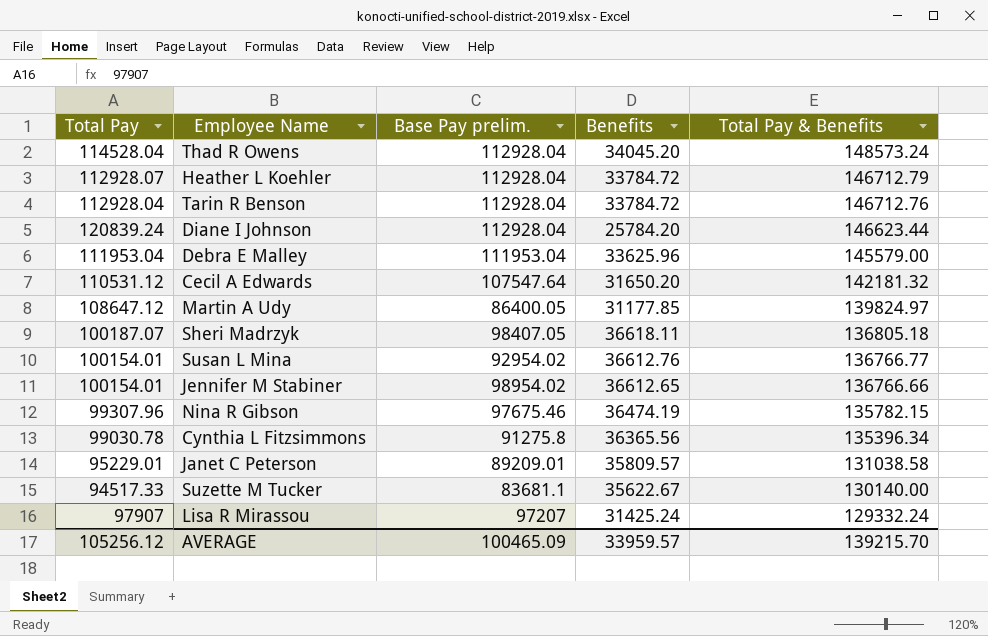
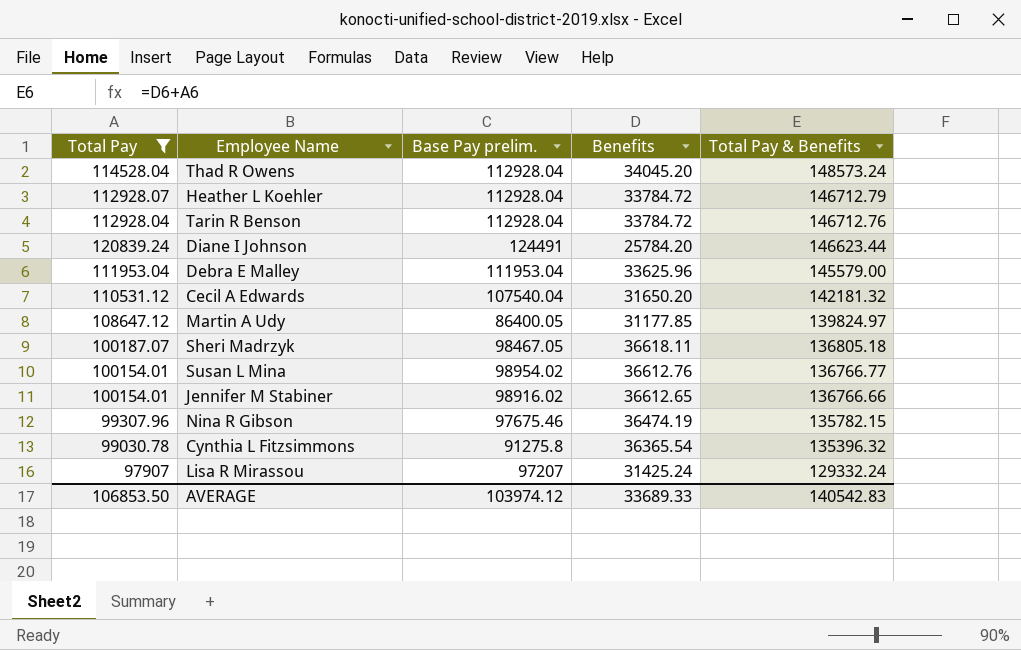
filter: none -> Total Pay >= 97907
Diane I Johnson | Base Pay prelim.: 112928.04 -> 124491
Cecil A Edwards | Base Pay prelim.: 107547.64 -> 107540.04
Sheri Madrzyk | Base Pay prelim.: 98407.05 -> 98467.05
Susan L Mina | Base Pay prelim.: 92954.02 -> 98954.02
Jennifer M Stabiner | Base Pay prelim.: 98954.02 -> 98916.02
Cynthia L Fitzsimmons | Benefits: 36365.56 -> 36365.54
Cynthia L Fitzsimmons | Total Pay & Benefits: 135396.34 -> 135396.32
AVERAGE | Total Pay: 105256.12 -> 106853.50
AVERAGE | Base Pay prelim.: 100465.09 -> 103974.12
AVERAGE | Benefits: 33959.57 -> 33689.33
AVERAGE | Total Pay & Benefits: 139215.70 -> 140542.83

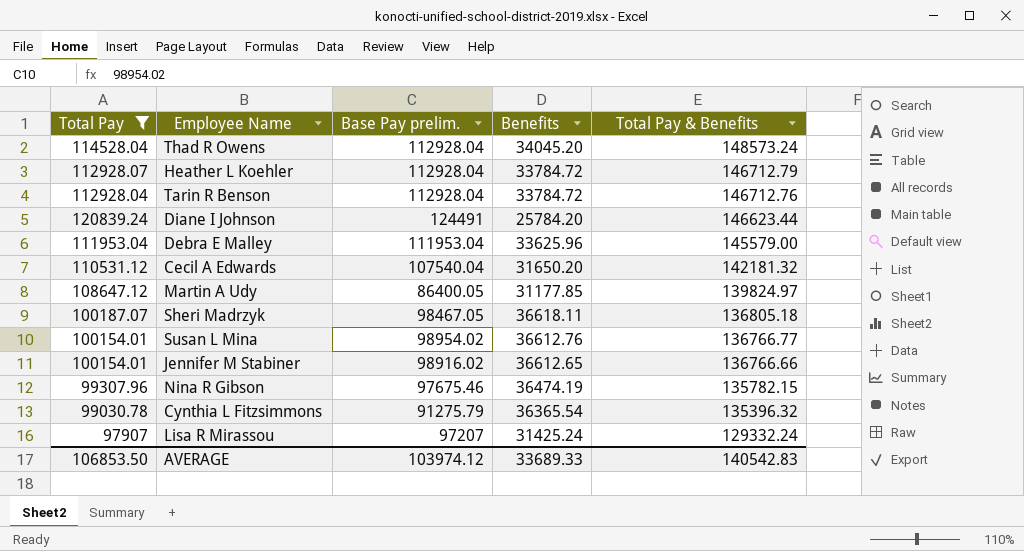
Cynthia L Fitzsimmons | Base Pay prelim.: 91275.8 -> 91275.79

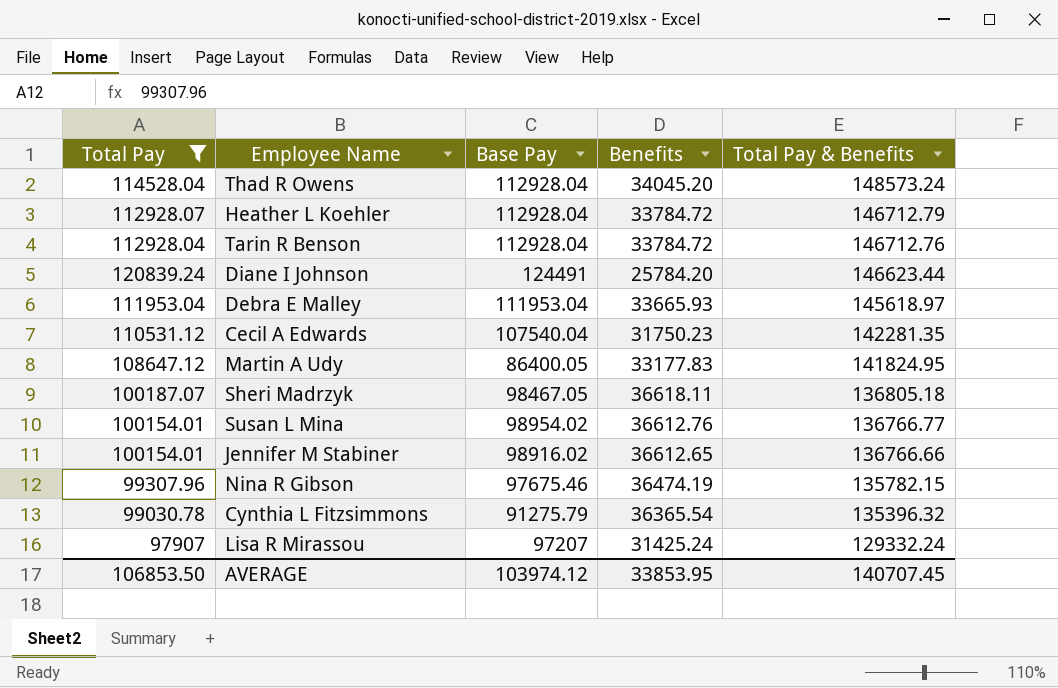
column name: Base Pay prelim. -> Base Pay
Debra E Malley | Benefits: 33625.96 -> 33665.93
Debra E Malley | Total Pay & Benefits: 145579.00 -> 145618.97
Cecil A Edwards | Benefits: 31650.20 -> 31750.23
Cecil A Edwards | Total Pay & Benefits: 142181.32 -> 142281.35
Martin A Udy | Benefits: 31177.85 -> 33177.83
Martin A Udy | Total Pay & Benefits: 139824.97 -> 141824.95
AVERAGE | Benefits: 33689.33 -> 33853.95
AVERAGE | Total Pay & Benefits: 140542.83 -> 140707.45

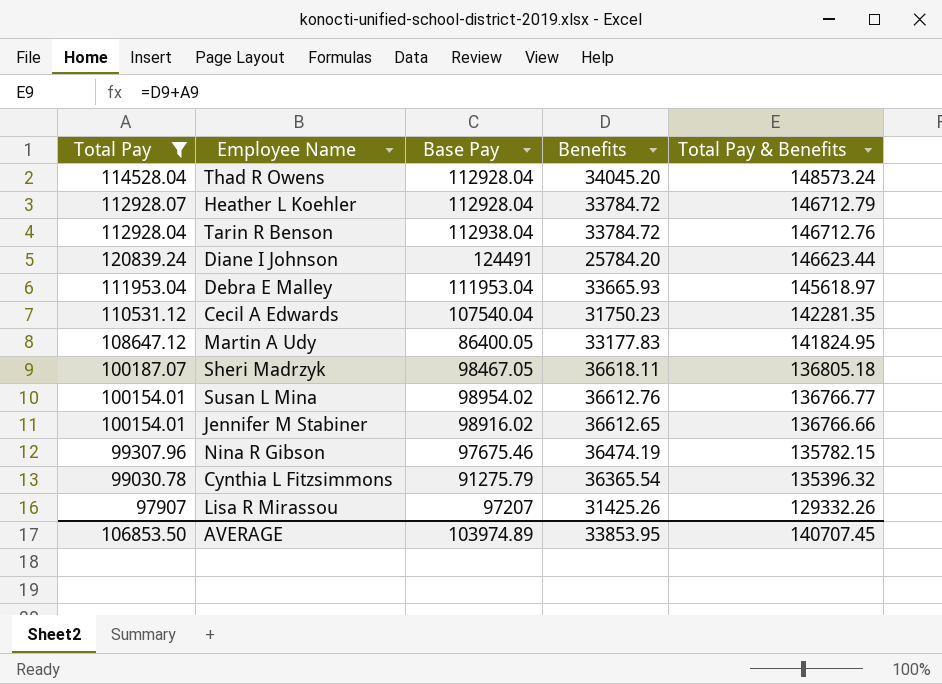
Tarin R Benson | Base Pay: 112928.04 -> 112938.04
Lisa R Mirassou | Benefits: 31425.24 -> 31425.26
Lisa R Mirassou | Total Pay & Benefits: 129332.24 -> 129332.26
AVERAGE | Base Pay: 103974.12 -> 103974.89

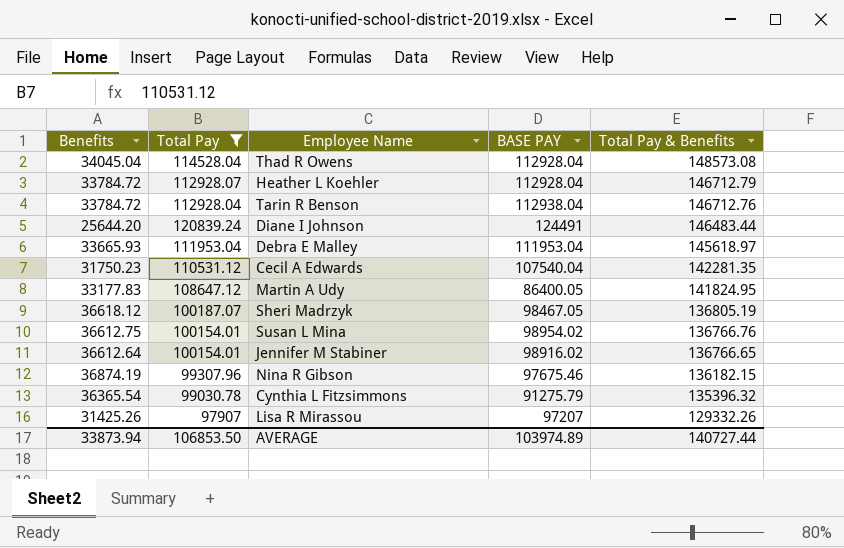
column Benefits | position: 4 -> 1
column name: Base Pay -> BASE PAY
Thad R Owens | Benefits: 34045.20 -> 34045.04
Thad R Owens | Total Pay & Benefits: 148573.24 -> 148573.08
Diane I Johnson | Benefits: 25784.20 -> 25644.20
Diane I Johnson | Total Pay & Benefits: 146623.44 -> 146483.44
Sheri Madrzyk | Benefits: 36618.11 -> 36618.12
Sheri Madrzyk | Total Pay & Benefits: 136805.18 -> 136805.19
Susan L Mina | Benefits: 36612.76 -> 36612.75
Susan L Mina | Total Pay & Benefits: 136766.77 -> 136766.76
Jennifer M Stabiner | Benefits: 36612.65 -> 36612.64
Jennifer M Stabiner | Total Pay & Benefits: 136766.66 -> 136766.65
Nina R Gibson | Benefits: 36474.19 -> 36874.19
Nina R Gibson | Total Pay & Benefits: 135782.15 -> 136182.15
AVERAGE | Benefits: 33853.95 -> 33873.94
AVERAGE | Total Pay & Benefits: 140707.45 -> 140727.44

